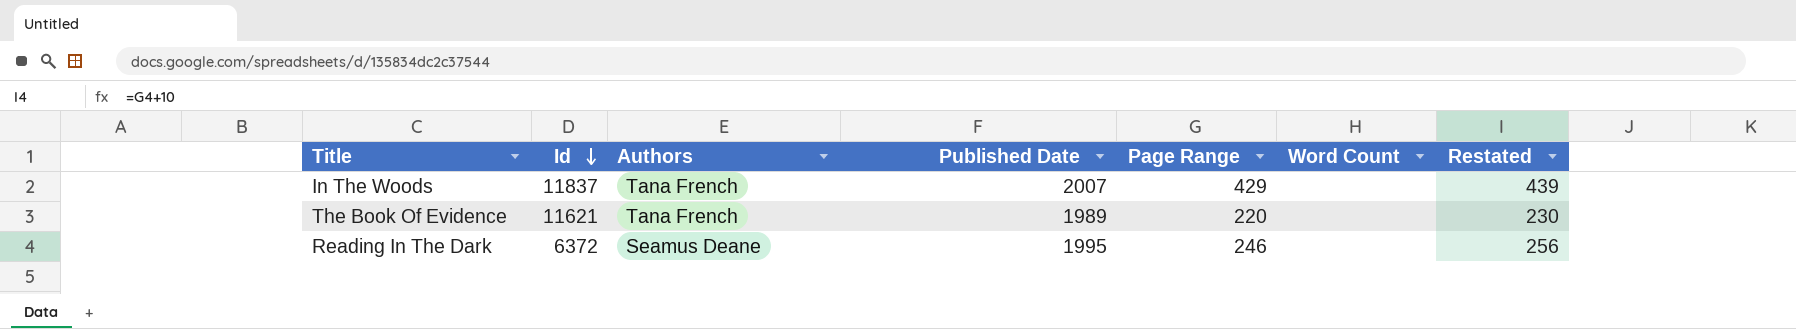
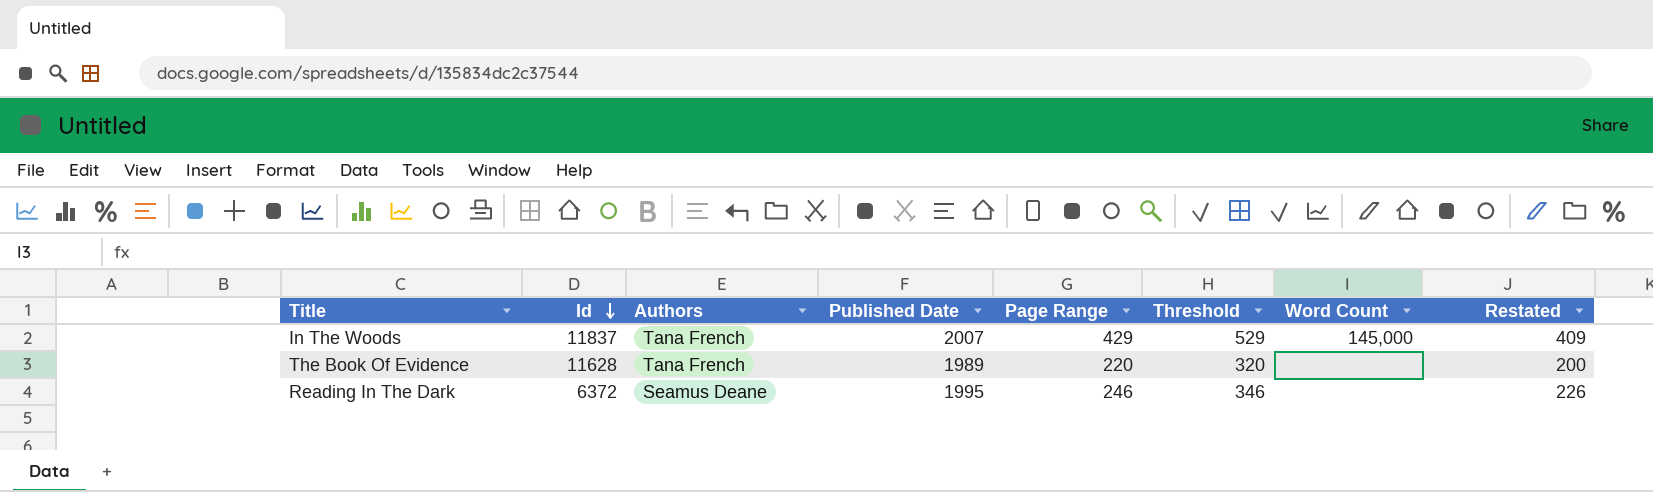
column Threshold | formula: none -> [Page Range] + 100
column Restated | formula: [Page Range] + 10 -> [Page Range] - 20
In The Woods | Word Count: none -> 145,000
The Book Of Evidence | Id: 11621 -> 11628

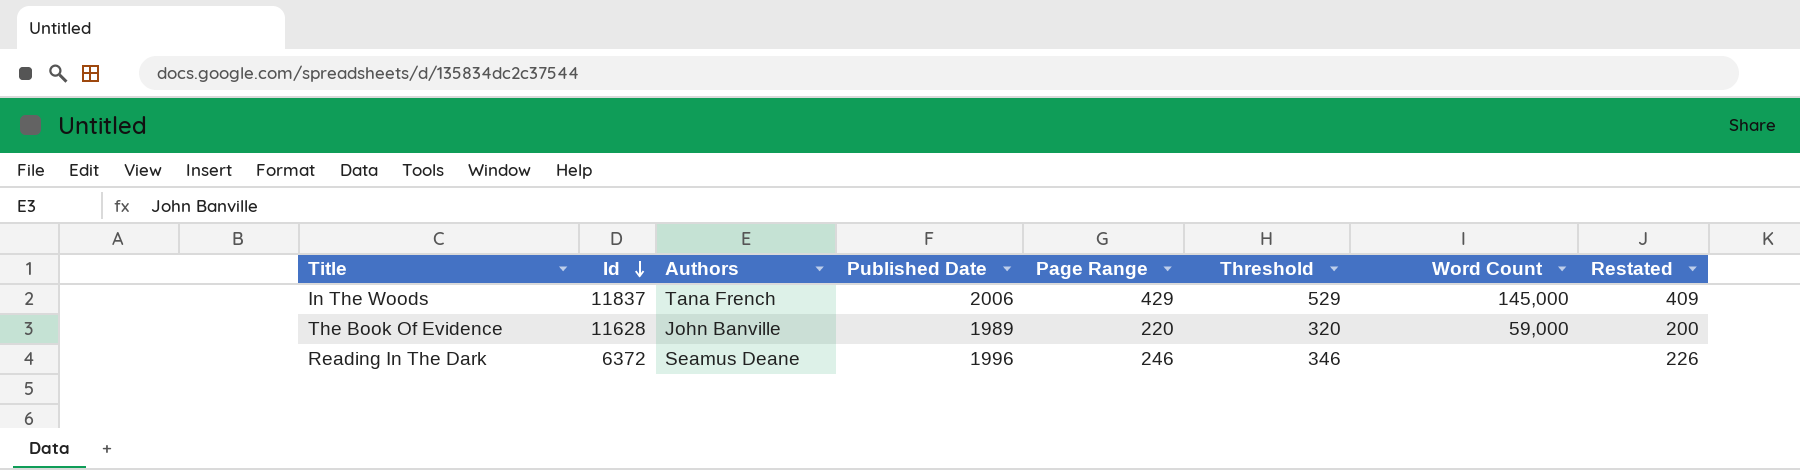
In The Woods | Published Date: 2007 -> 2006
The Book Of Evidence | Authors: Tana French -> John Banville
The Book Of Evidence | Word Count: none -> 59,000
Reading In The Dark | Published Date: 1995 -> 1996

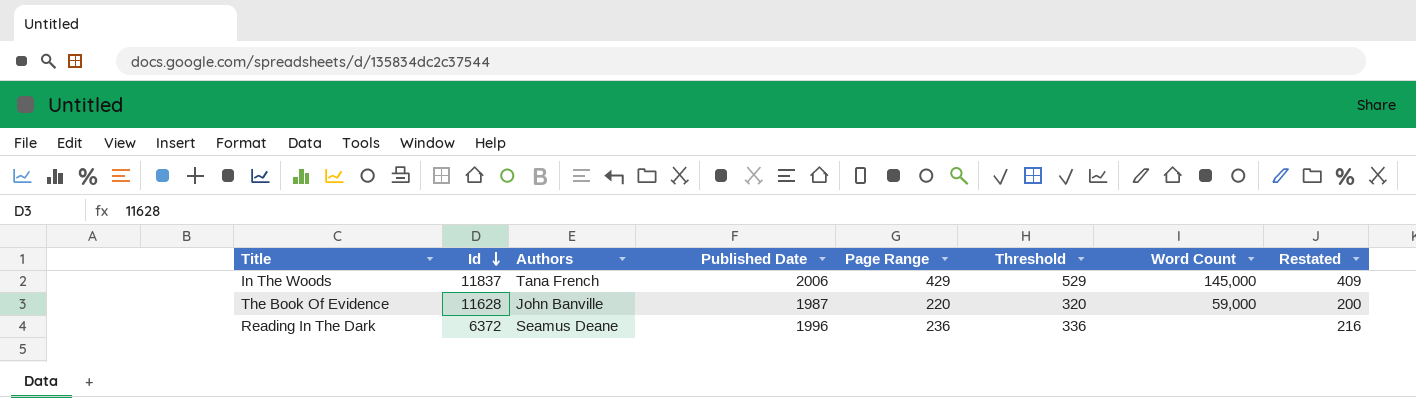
The Book Of Evidence | Published Date: 1989 -> 1987
Reading In The Dark | Page Range: 246 -> 236
Reading In The Dark | Threshold: 346 -> 336
Reading In The Dark | Restated: 226 -> 216

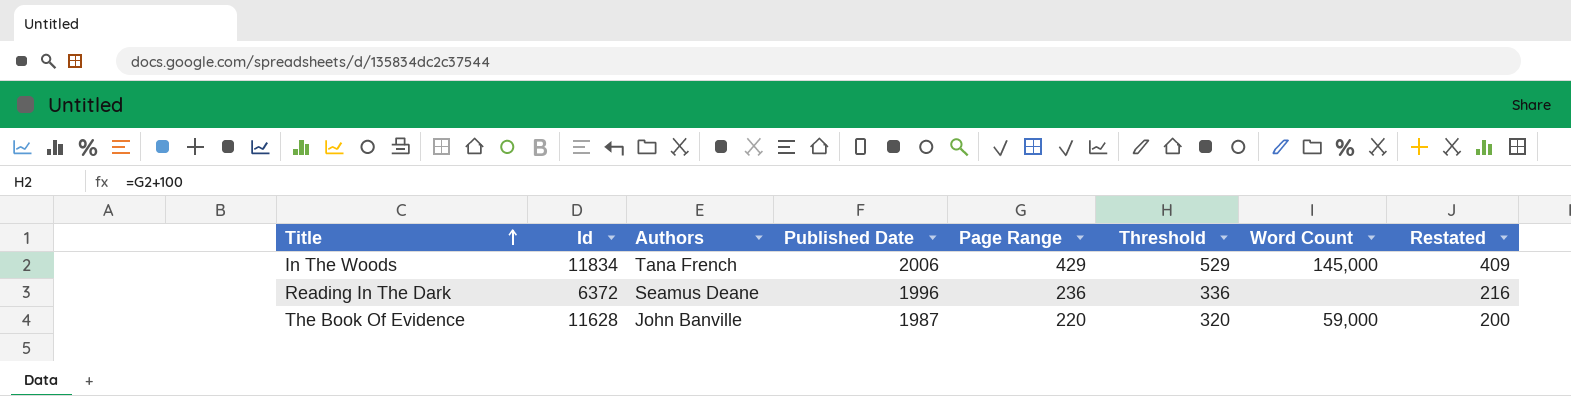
row order: Id descending -> Title ascending
In The Woods | Id: 11837 -> 11834

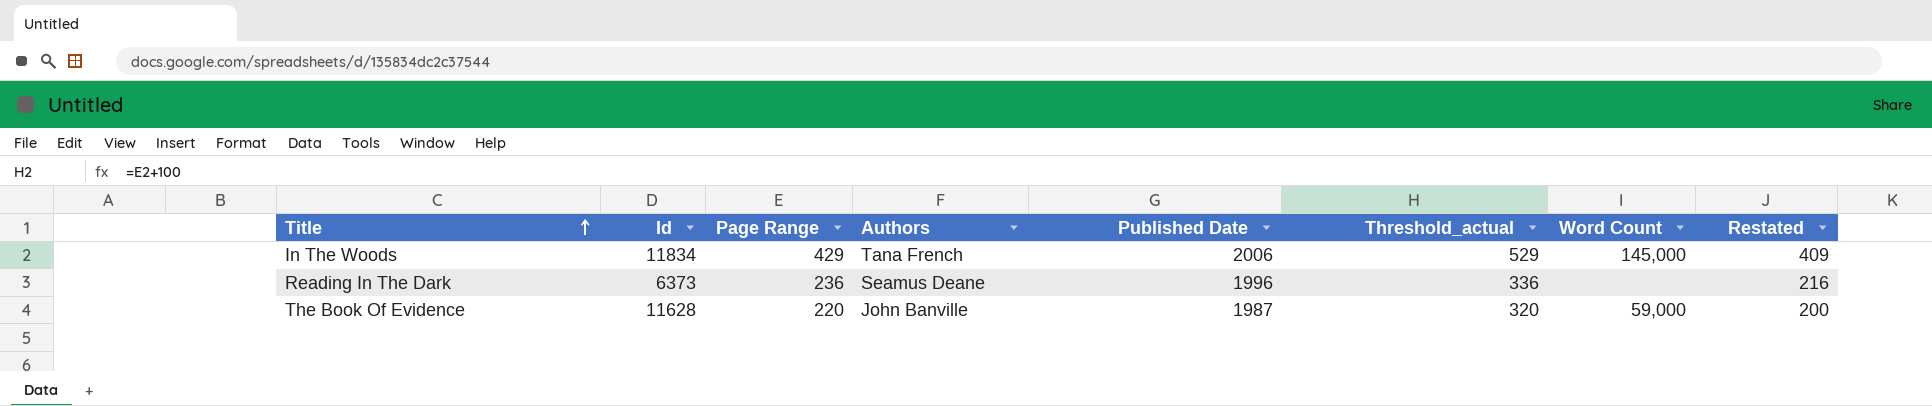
column Page Range | position: 5 -> 3
column name: Threshold -> Threshold_actual
Reading In The Dark | Id: 6372 -> 6373

